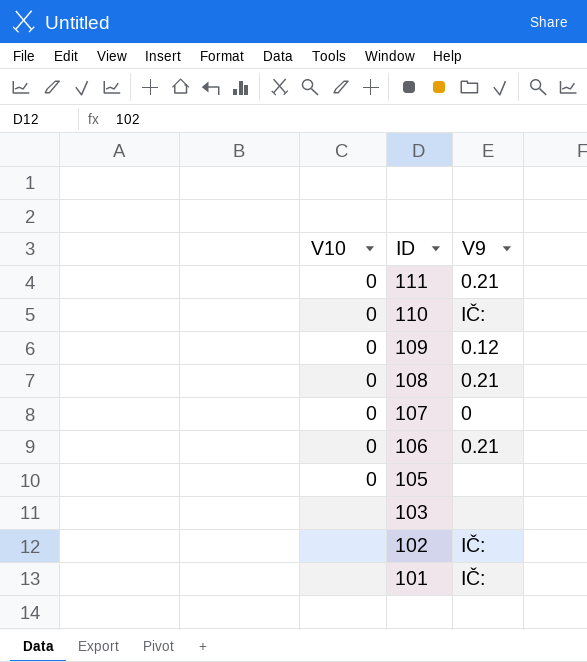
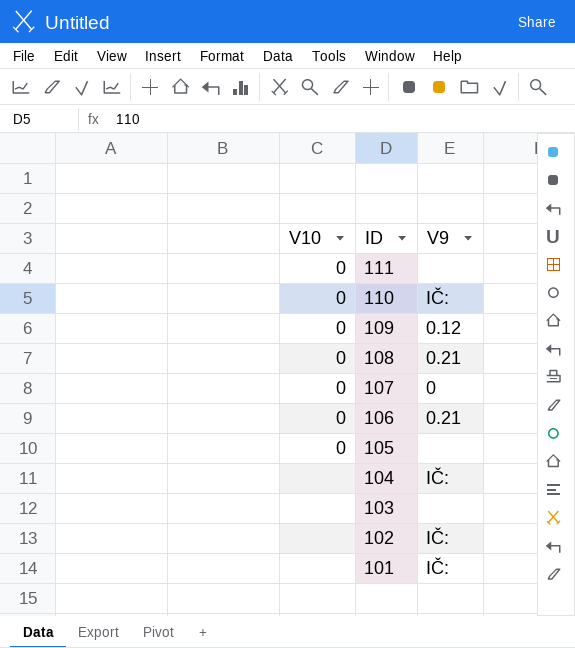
111 | V9: 0.21 -> none
row 104: none -> none | IČ:

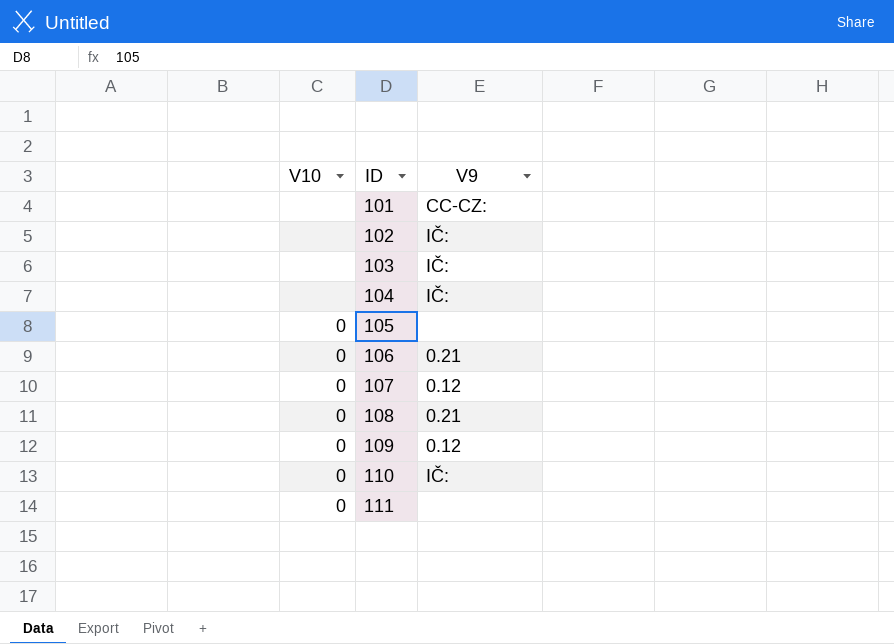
row order: ID descending -> ID ascending
101 | V9: IČ: -> CC-CZ:
103 | V9: none -> IČ:
107 | V9: 0 -> 0.12

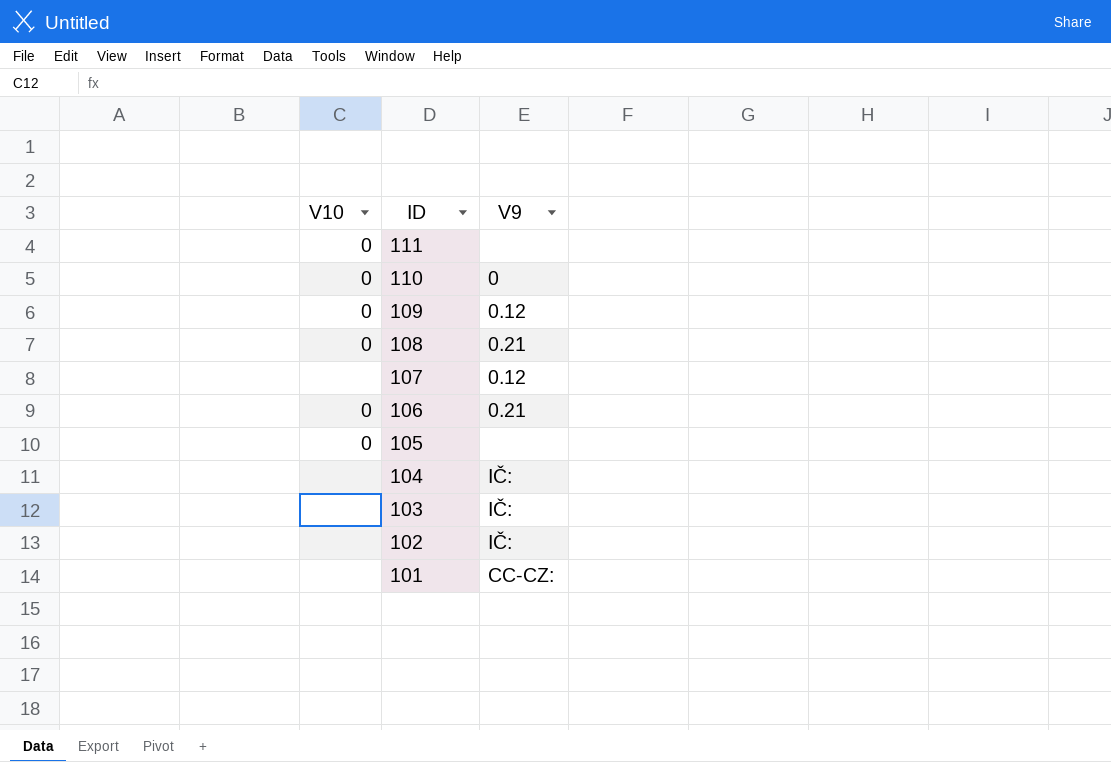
row order: ID ascending -> ID descending
110 | V9: IČ: -> 0
107 | V10: 0 -> none

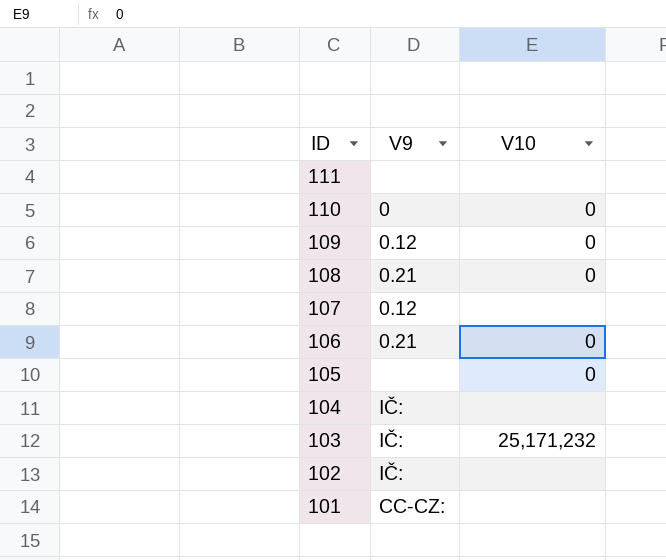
column V10 | position: 1 -> 3
111 | V10: 0 -> none
103 | V10: none -> 25,171,232

